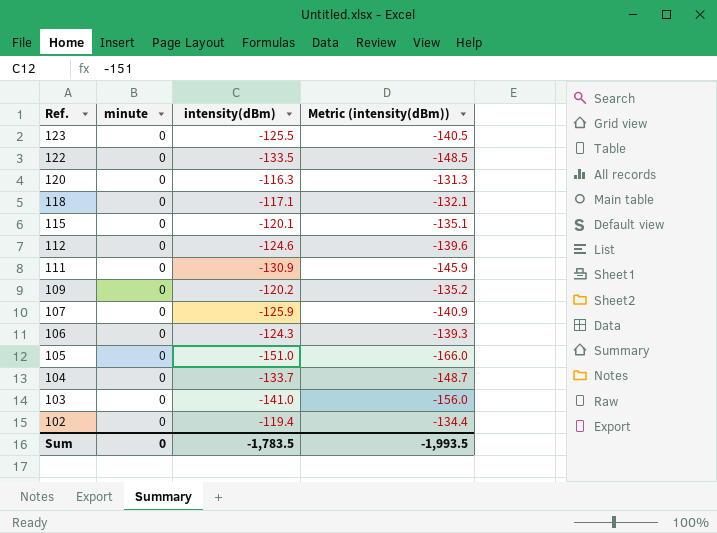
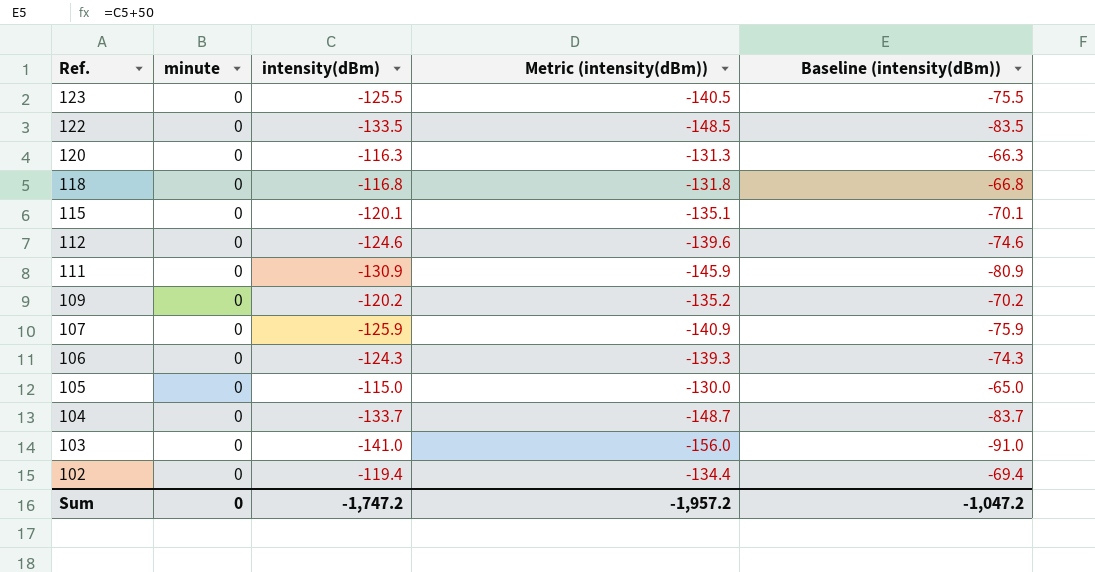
column Baseline (intensity(dBm)) | formula: none -> [intensity(dBm)] + 50
118 | intensity(dBm): -117.1 -> -116.8
118 | Metric (intensity(dBm)): -132.1 -> -131.8
105 | intensity(dBm): -151.0 -> -115.0
105 | Metric (intensity(dBm)): -166.0 -> -130.0
Sum | intensity(dBm): -1,783.5 -> -1,747.2
Sum | Metric (intensity(dBm)): -1,993.5 -> -1,957.2

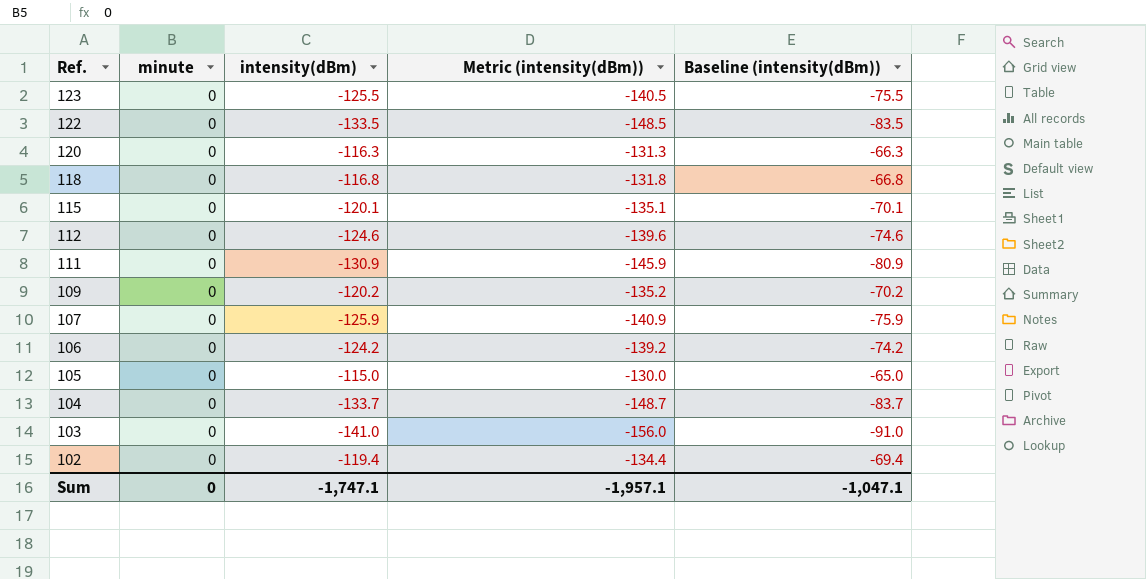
106 | intensity(dBm): -124.3 -> -124.2
106 | Metric (intensity(dBm)): -139.3 -> -139.2
106 | Baseline (intensity(dBm)): -74.3 -> -74.2
Sum | intensity(dBm): -1,747.2 -> -1,747.1
Sum | Metric (intensity(dBm)): -1,957.2 -> -1,957.1
Sum | Baseline (intensity(dBm)): -1,047.2 -> -1,047.1

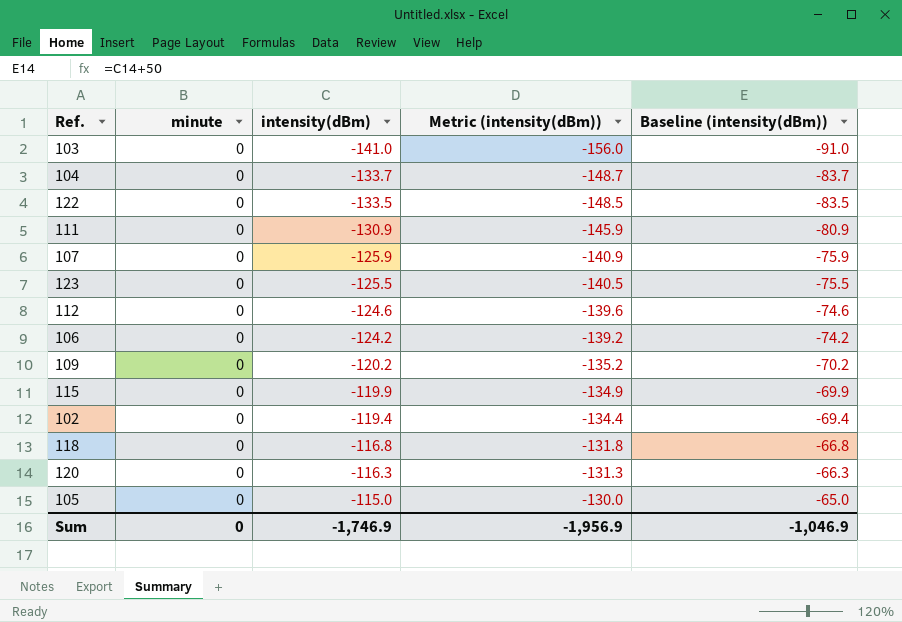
row order: Ref. descending -> intensity(dBm) ascending
115 | intensity(dBm): -120.1 -> -119.9
115 | Metric (intensity(dBm)): -135.1 -> -134.9
115 | Baseline (intensity(dBm)): -70.1 -> -69.9
Sum | intensity(dBm): -1,747.1 -> -1,746.9
Sum | Metric (intensity(dBm)): -1,957.1 -> -1,956.9
Sum | Baseline (intensity(dBm)): -1,047.1 -> -1,046.9

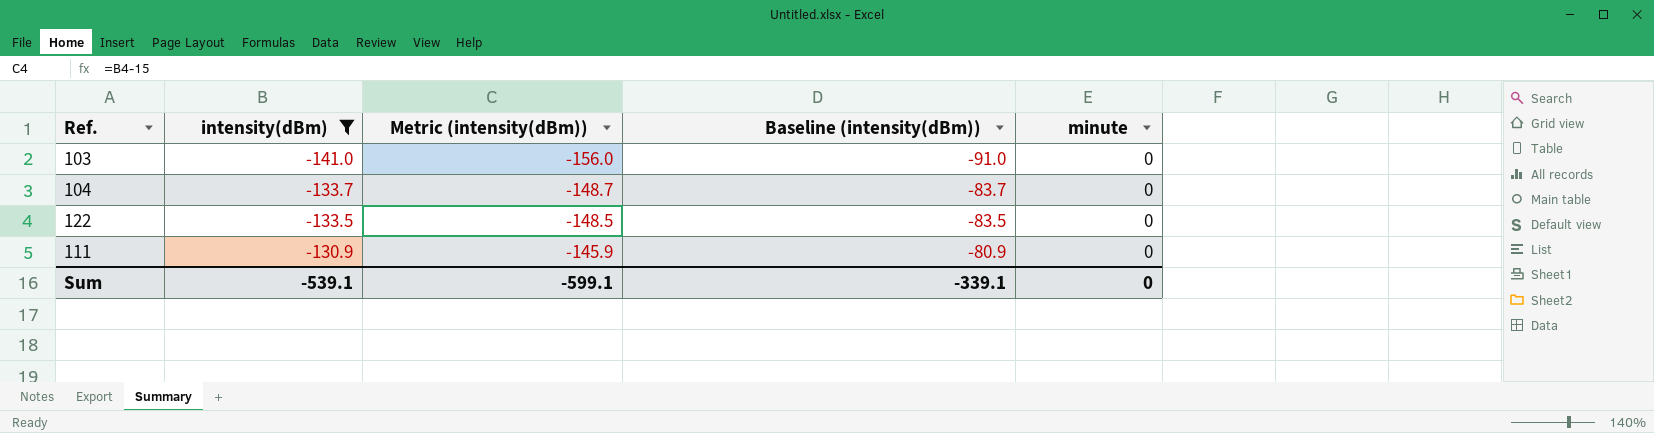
filter: none -> intensity(dBm) <= -130.9
column minute | position: 2 -> 5
Sum | intensity(dBm): -1,746.9 -> -539.1
Sum | Metric (intensity(dBm)): -1,956.9 -> -599.1
Sum | Baseline (intensity(dBm)): -1,046.9 -> -339.1

